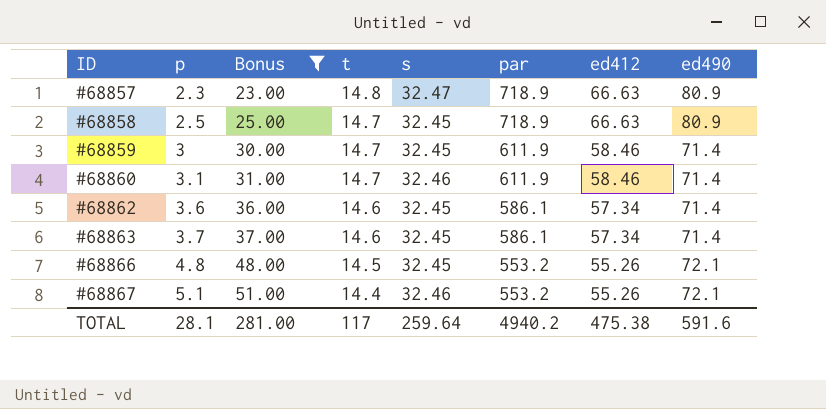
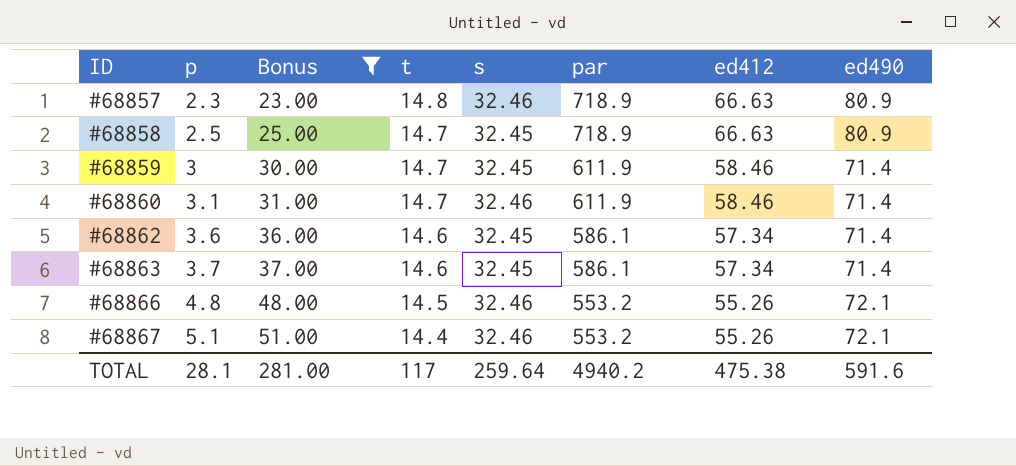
#68857 | s: 32.47 -> 32.46
#68866 | s: 32.45 -> 32.46

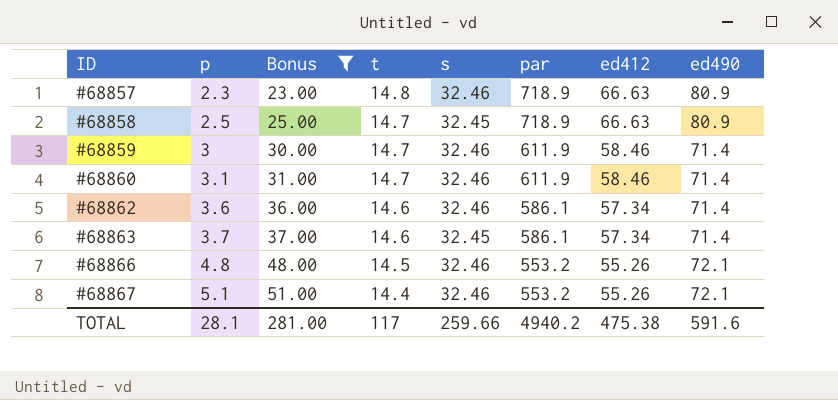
#68859 | s: 32.45 -> 32.46
#68862 | s: 32.45 -> 32.46
TOTAL | s: 259.64 -> 259.66

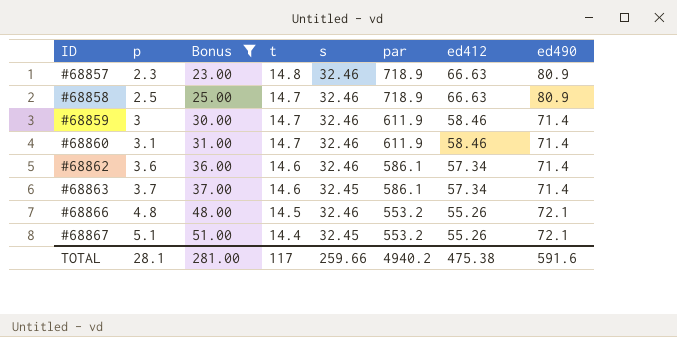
#68858 | s: 32.45 -> 32.46
#68867 | s: 32.46 -> 32.45

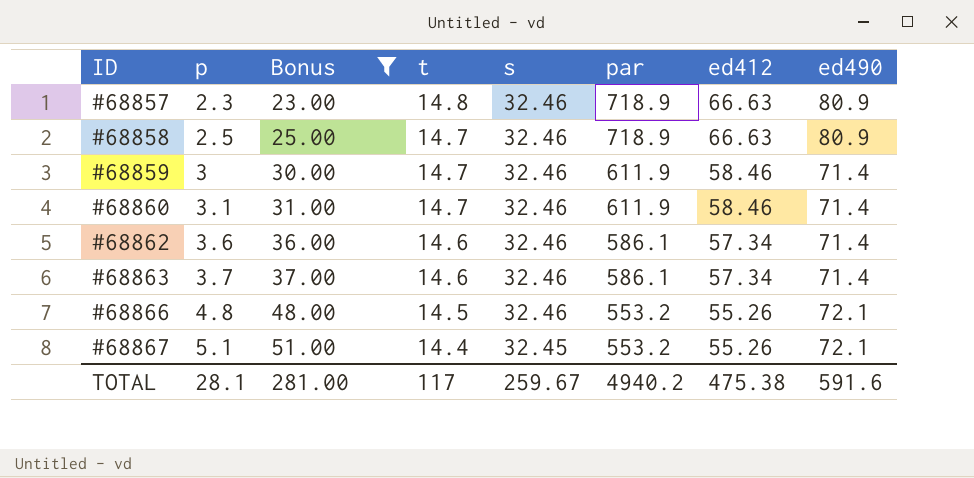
#68863 | s: 32.45 -> 32.46
TOTAL | s: 259.66 -> 259.67

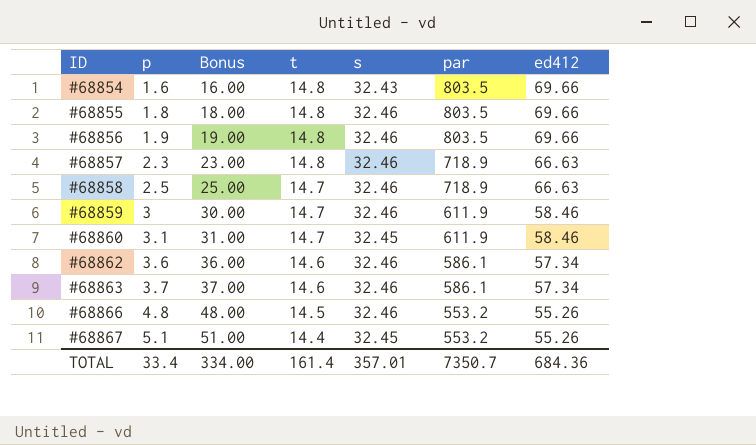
filter: Bonus >= 23.00 -> none
column ed490 | position: 8 -> none
#68860 | s: 32.46 -> 32.45
TOTAL | p: 28.1 -> 33.4
TOTAL | Bonus: 281.00 -> 334.00
TOTAL | t: 117 -> 161.4
TOTAL | s: 259.67 -> 357.01
TOTAL | par: 4940.2 -> 7350.7
TOTAL | ed412: 475.38 -> 684.36

